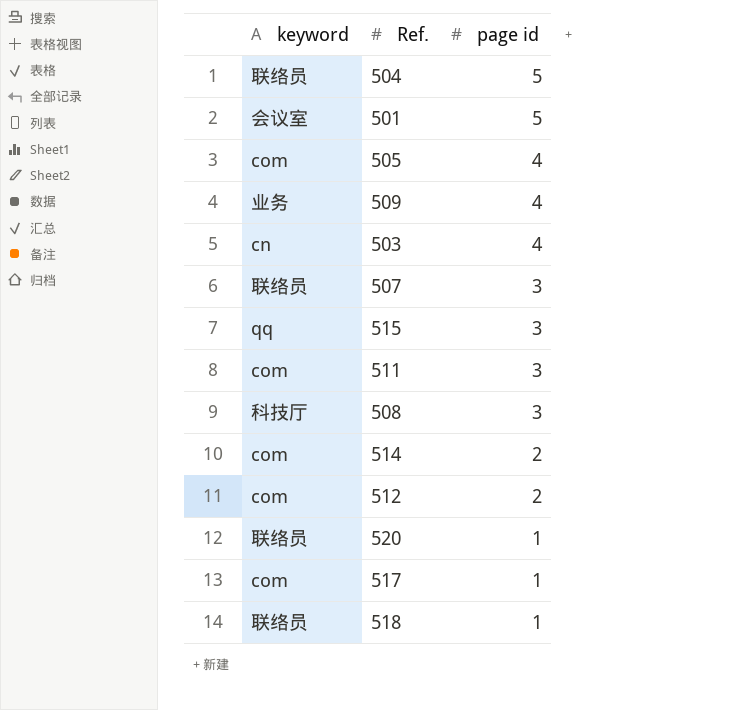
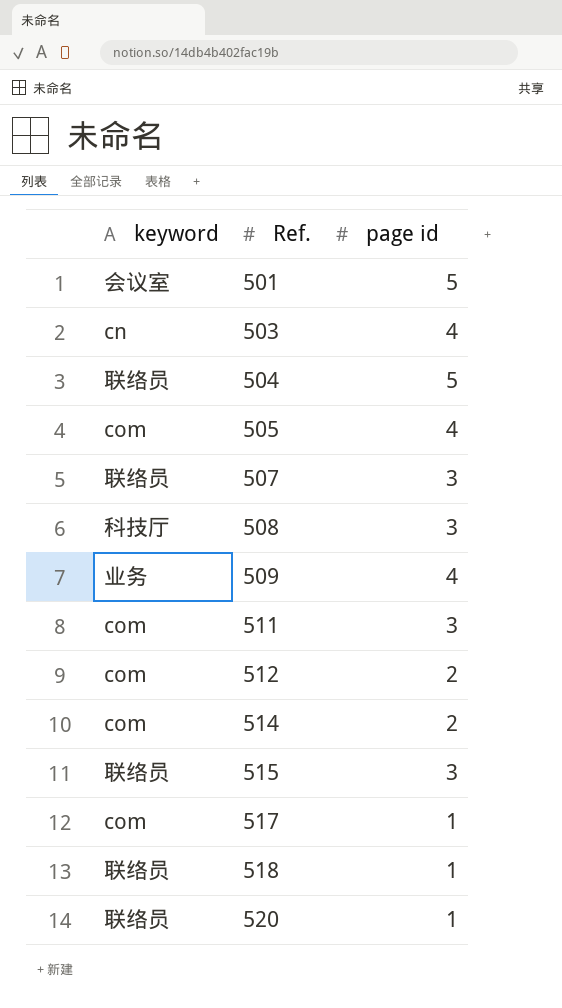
row order: page id descending -> Ref. ascending
515 | keyword: qq -> 联络员

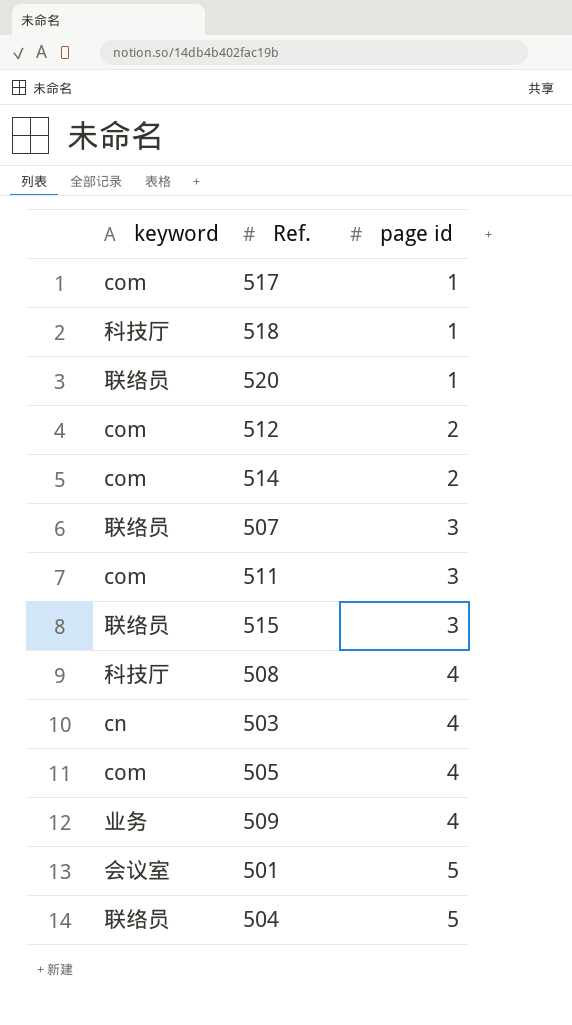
row order: Ref. ascending -> page id ascending
518 | keyword: 联络员 -> 科技厅
508 | page id: 3 -> 4

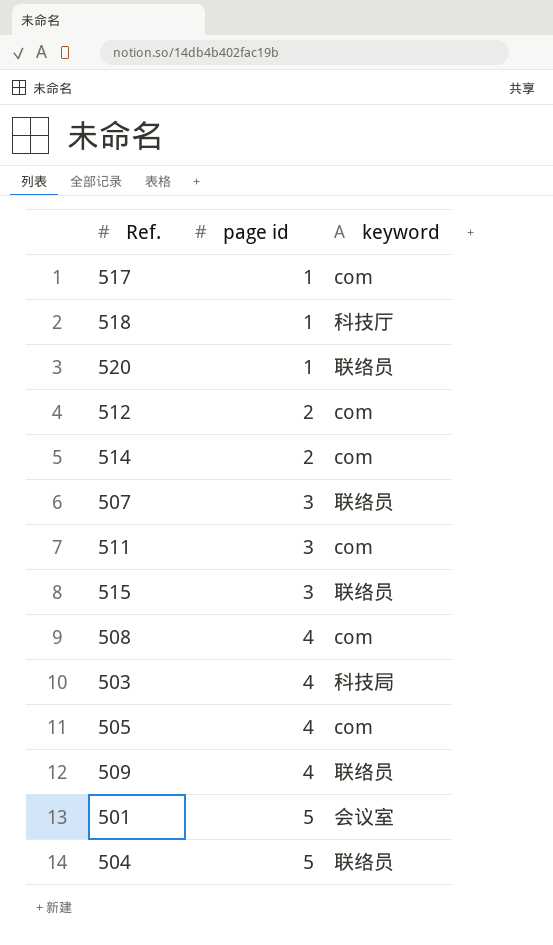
column keyword | position: 1 -> 3
508 | keyword: 科技厅 -> com
503 | keyword: cn -> 科技局
509 | keyword: 业务 -> 联络员

